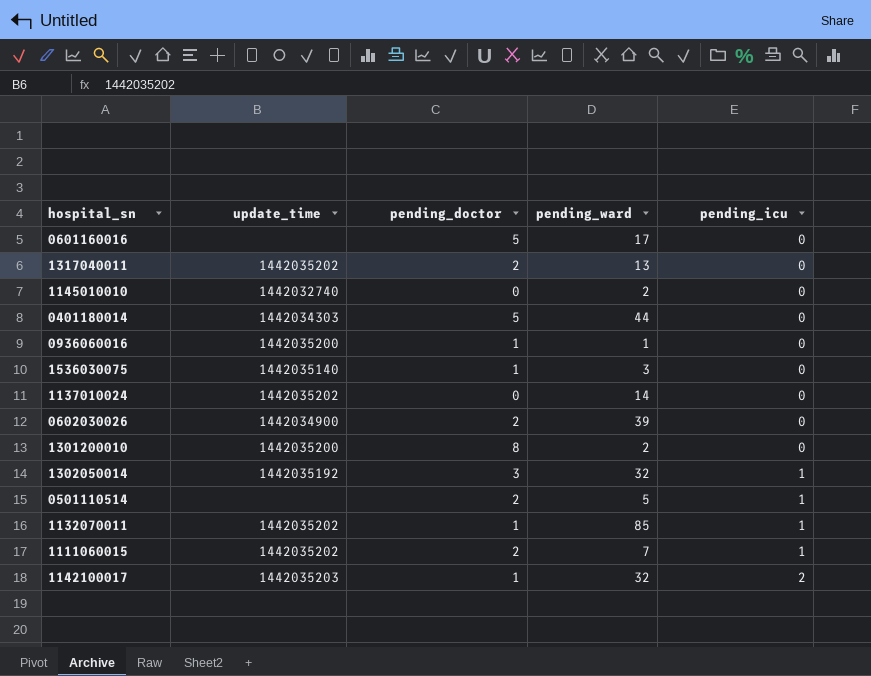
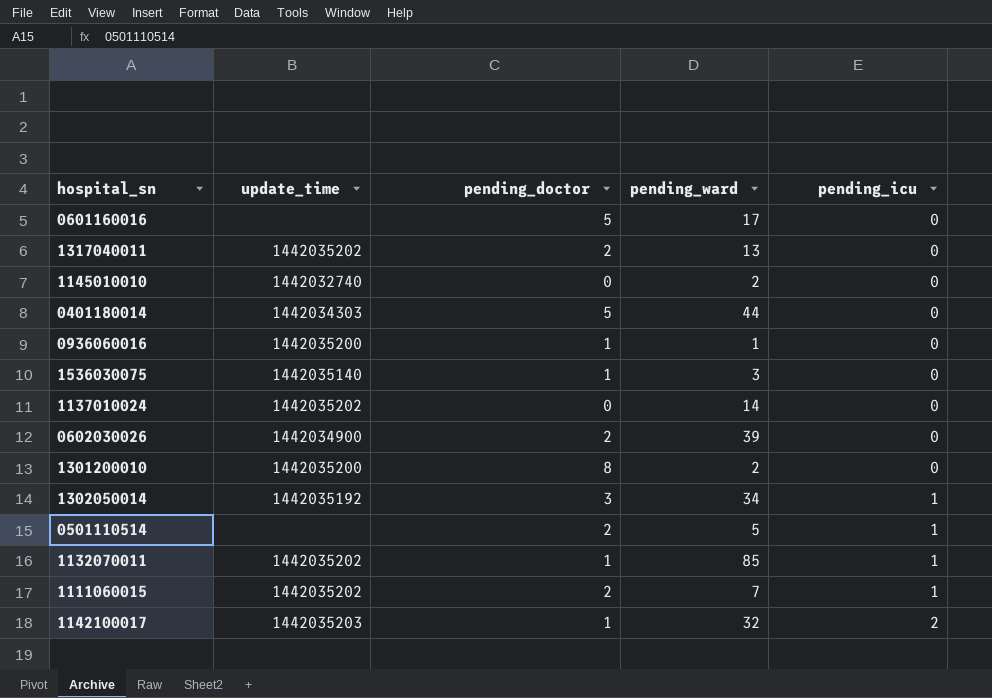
1302050014 | pending_ward: 32 -> 34

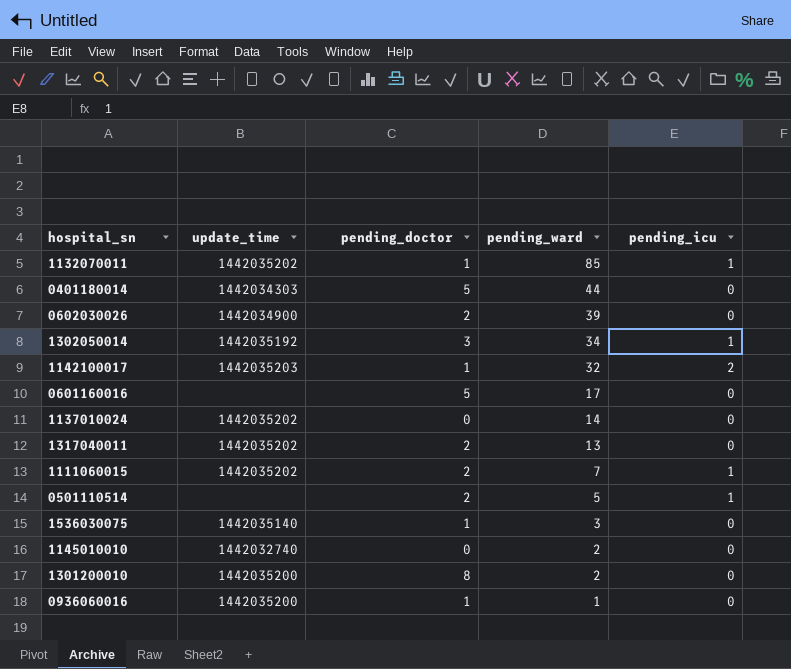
row order: pending_icu ascending -> pending_ward descending

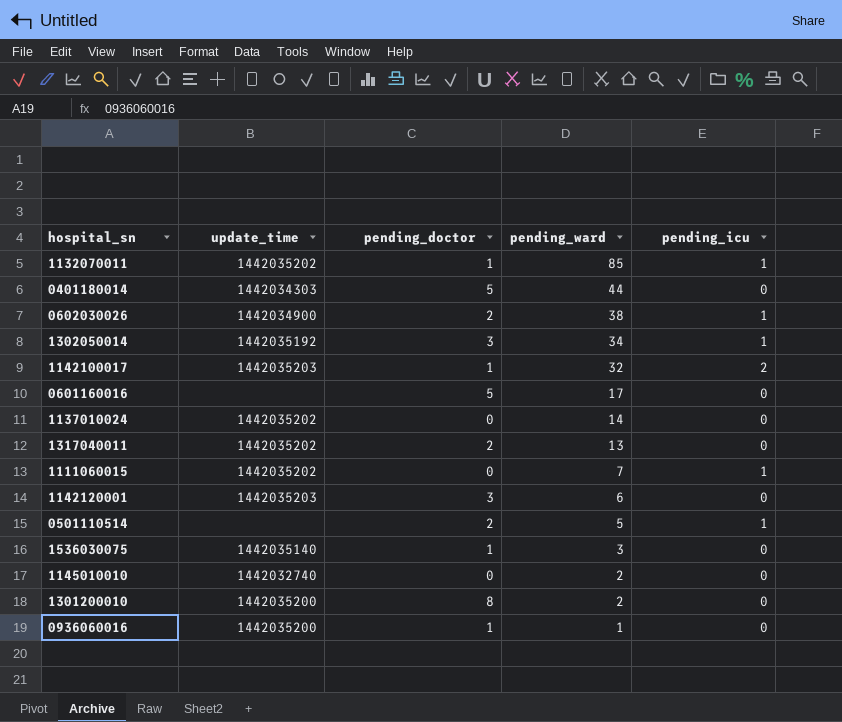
0602030026 | pending_ward: 39 -> 38
0602030026 | pending_icu: 0 -> 1
1111060015 | pending_doctor: 2 -> 0
row 1142120001: none -> 1442035203 | 3 | 6 | 0

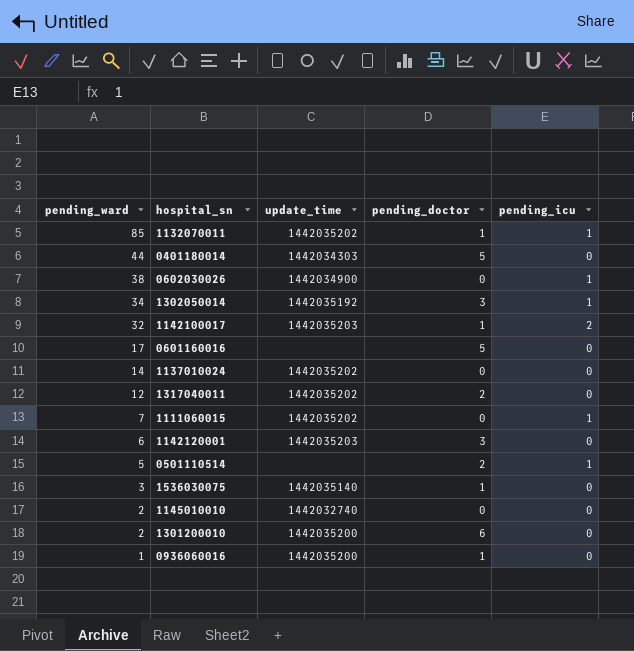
column pending_ward | position: 4 -> 1
0602030026 | pending_doctor: 2 -> 0
1317040011 | pending_ward: 13 -> 12
1301200010 | pending_doctor: 8 -> 6

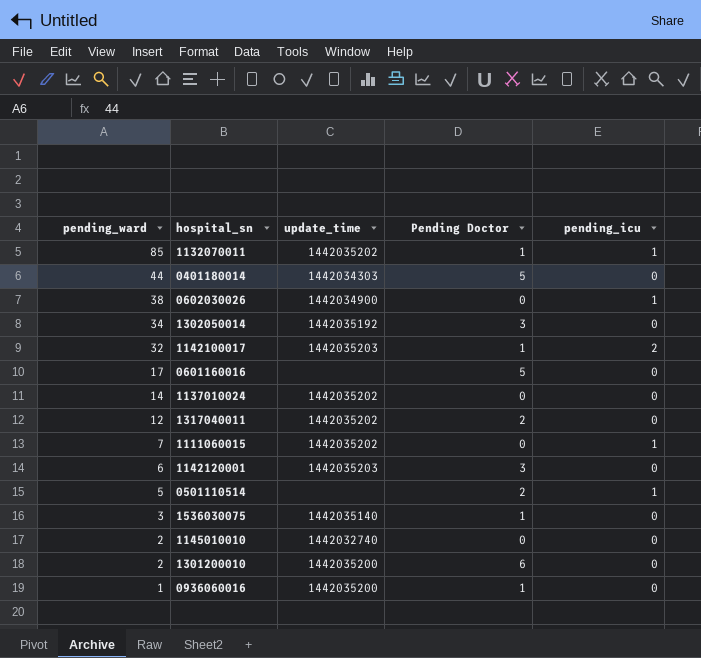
column name: pending_doctor -> Pending Doctor
1302050014 | pending_icu: 1 -> 0

